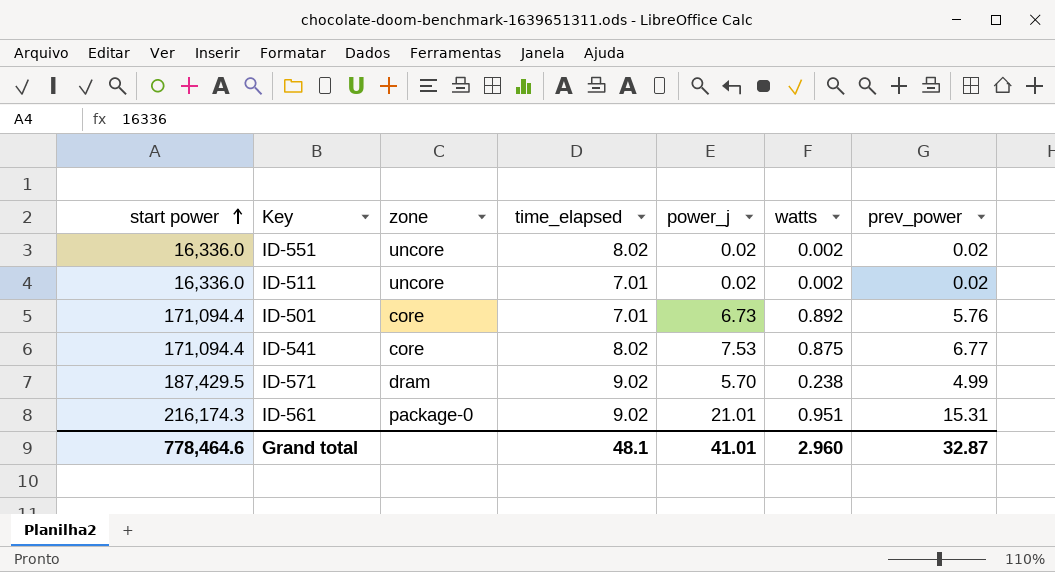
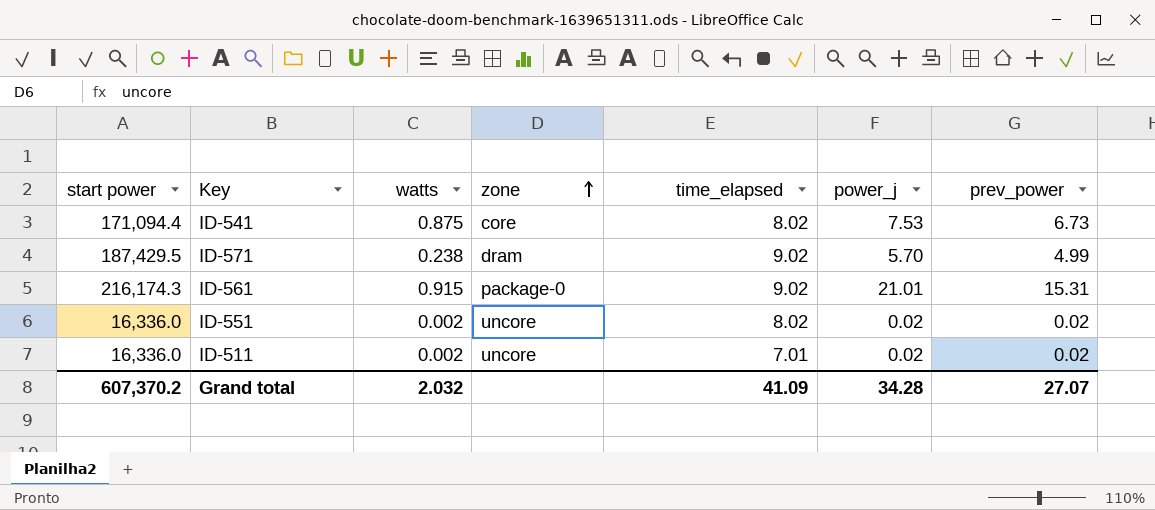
row order: start power ascending -> zone ascending
column watts | position: 6 -> 3
row ID-501: 171,094.4 | core | 7.01 | 6.73 | 0.892 | 5.76 -> none
ID-541 | prev_power: 6.77 -> 6.73
ID-561 | watts: 0.951 -> 0.915
Grand total | start power: 778,464.6 -> 607,370.2
Grand total | watts: 2.960 -> 2.032
Grand total | time_elapsed: 48.1 -> 41.09
Grand total | power_j: 41.01 -> 34.28
Grand total | prev_power: 32.87 -> 27.07

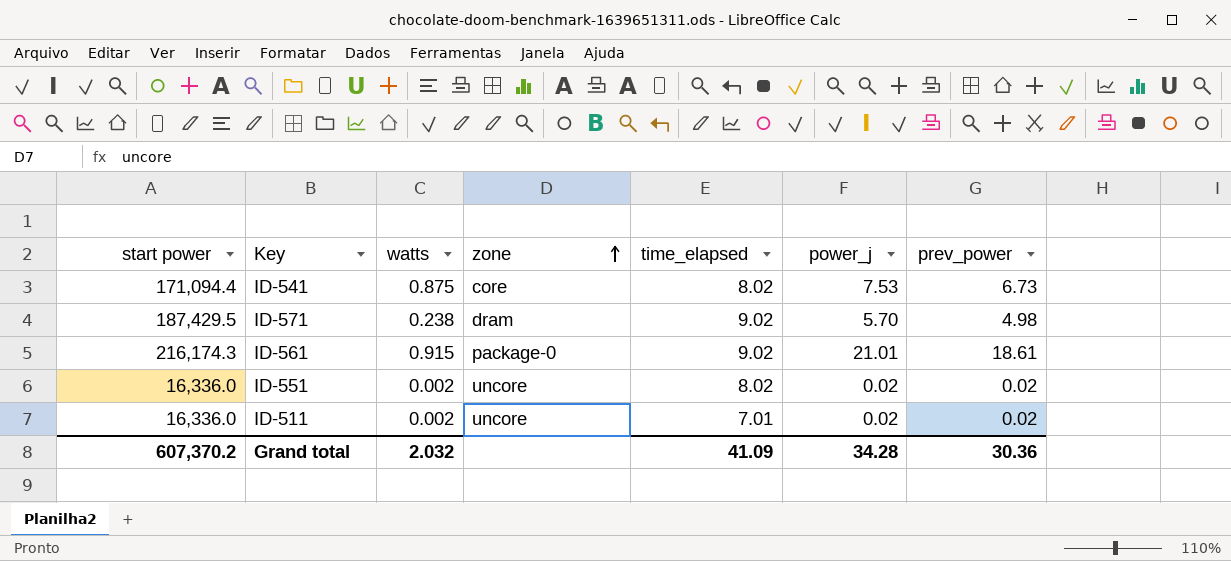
ID-571 | prev_power: 4.99 -> 4.98
ID-561 | prev_power: 15.31 -> 18.61
Grand total | prev_power: 27.07 -> 30.36

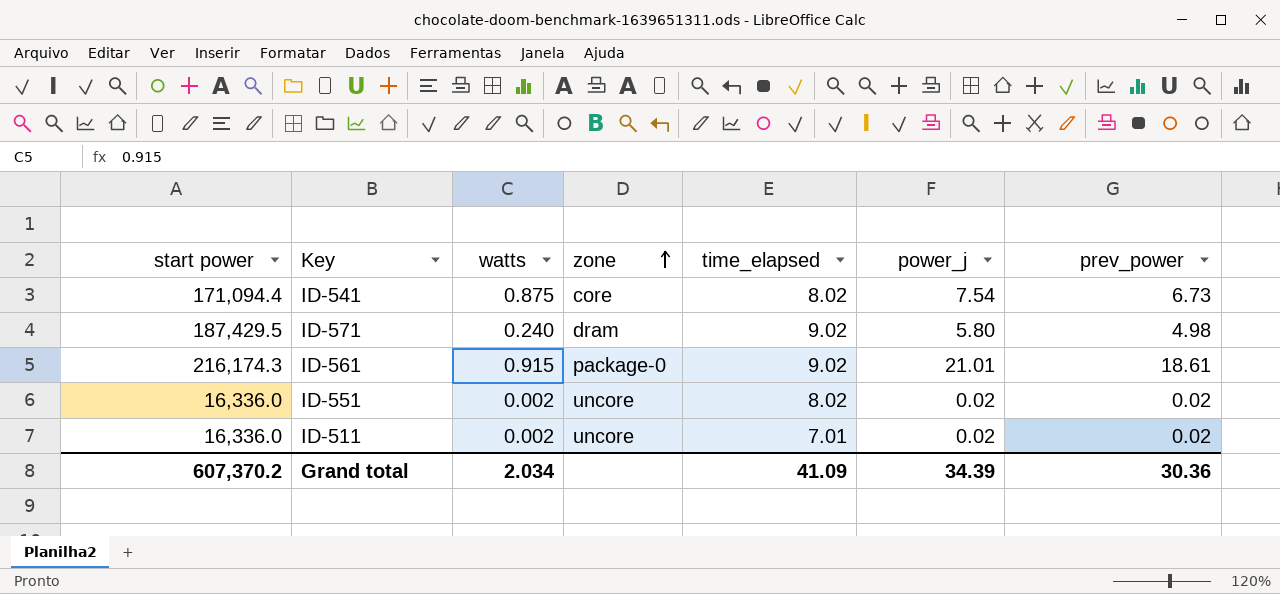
ID-541 | power_j: 7.53 -> 7.54
ID-571 | watts: 0.238 -> 0.240
ID-571 | power_j: 5.70 -> 5.80
Grand total | watts: 2.032 -> 2.034
Grand total | power_j: 34.28 -> 34.39

